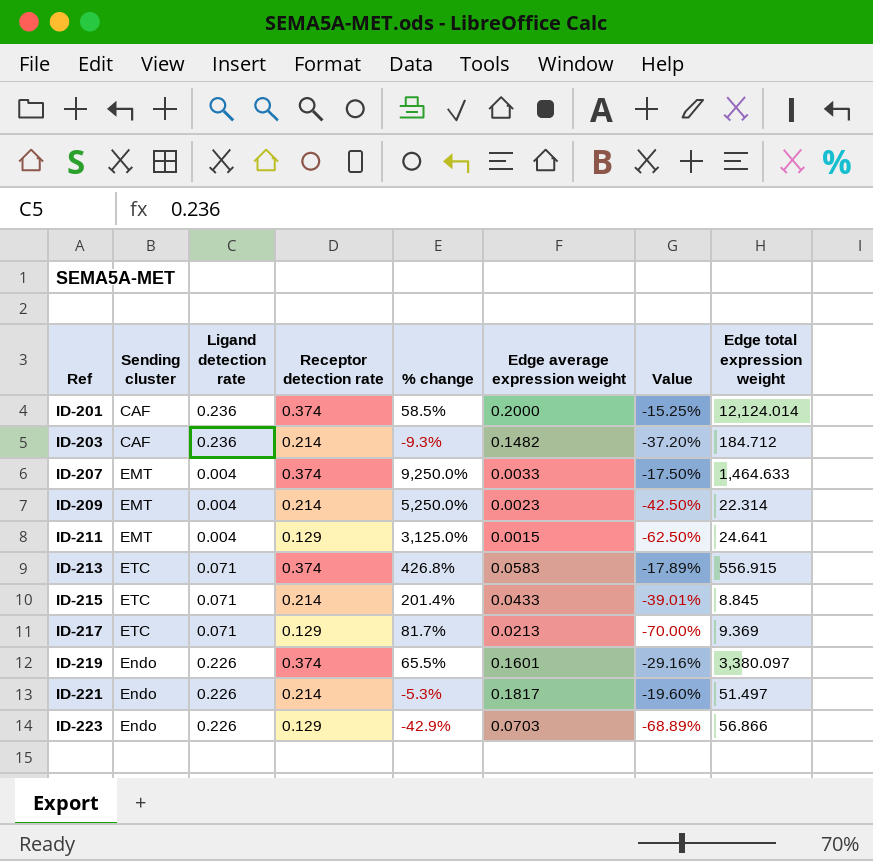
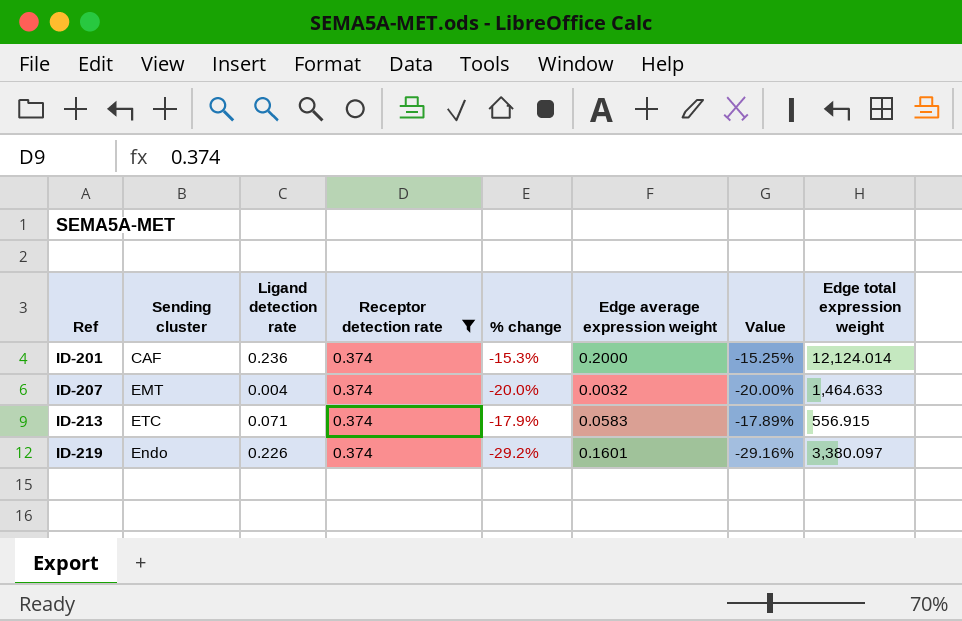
filter: none -> Receptor detection rate = 0.374
column % change | formula: ([Receptor detection rate] - [Ligand detection rate]) / [Ligand detection rate] -> ([Edge average expression weight] - [Ligand detection rate]) / [Ligand detection rate]
ID-207 | Edge average expression weight: 0.0033 -> 0.0032
ID-207 | Value: -17.50% -> -20.00%

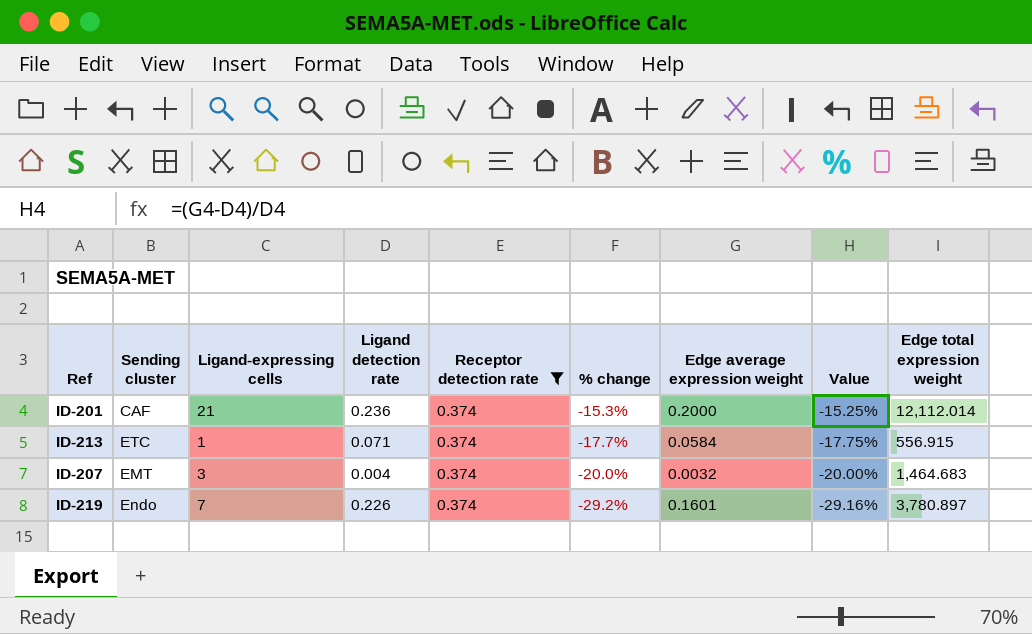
row order: Ref ascending -> % change descending
column Ligand-expressing cells | position: none -> 3
ID-201 | Edge total expression weight: 12,124.014 -> 12,112.014
ID-213 | % change: -17.9% -> -17.7%
ID-213 | Edge average expression weight: 0.0583 -> 0.0584
ID-213 | Value: -17.89% -> -17.75%
ID-207 | Edge total expression weight: 1,464.633 -> 1,464.683
ID-219 | Edge total expression weight: 3,380.097 -> 3,780.897

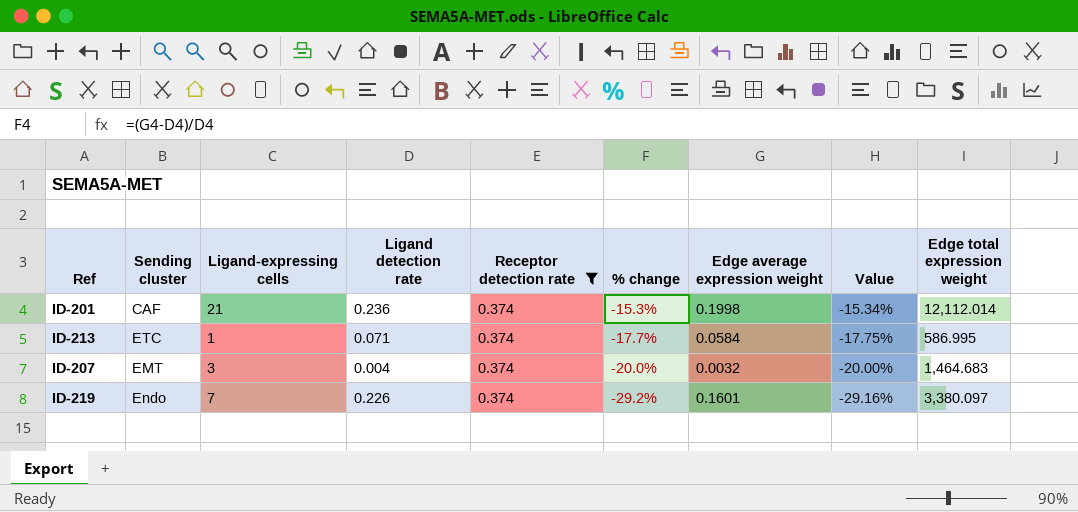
ID-201 | Edge average expression weight: 0.2000 -> 0.1998
ID-201 | Value: -15.25% -> -15.34%
ID-213 | Edge total expression weight: 556.915 -> 586.995
ID-219 | Edge total expression weight: 3,780.897 -> 3,380.097

